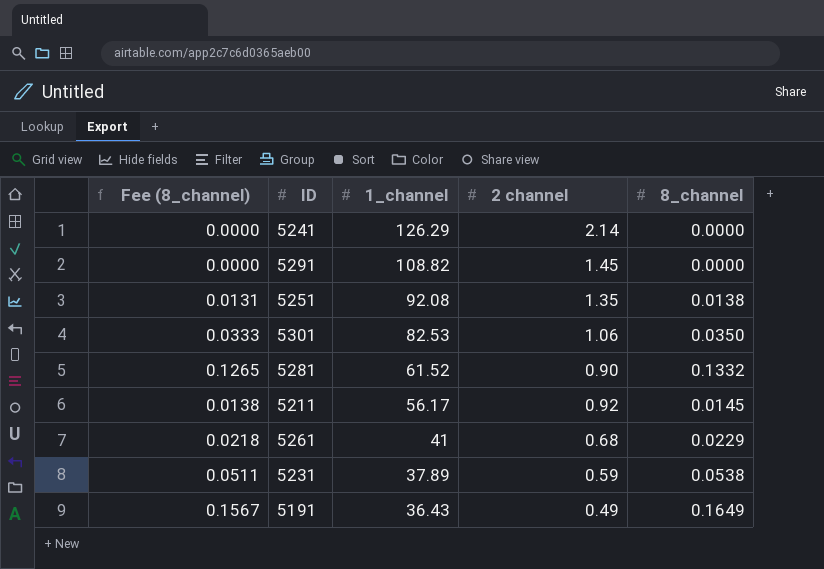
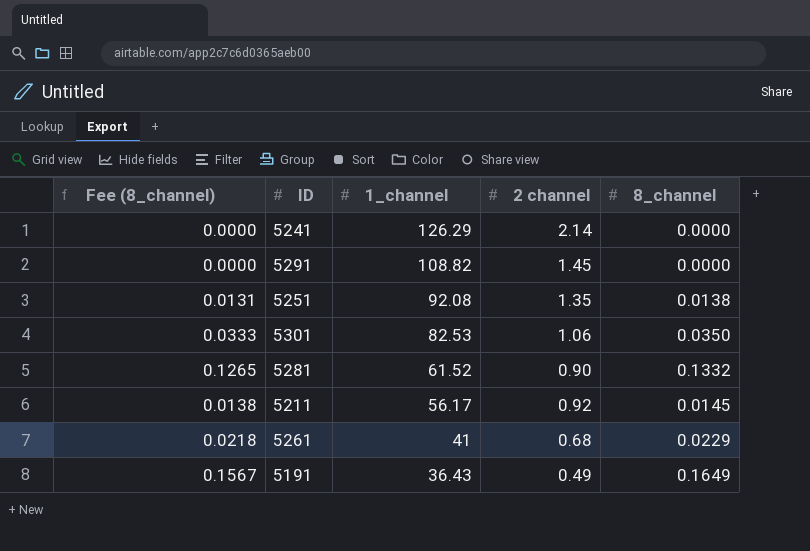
row 5231: 0.0511 | 37.89 | 0.59 | 0.0538 -> none

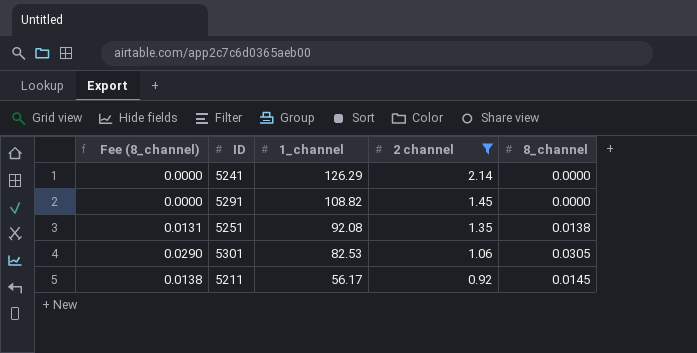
filter: none -> 2 channel >= 0.92
5301 | Fee (8_channel): 0.0333 -> 0.0290
5301 | 8_channel: 0.0350 -> 0.0305

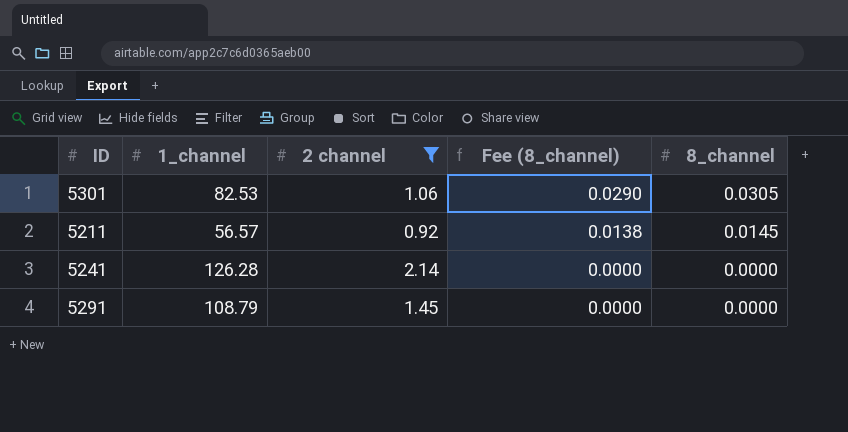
row order: 1_channel descending -> Fee (8_channel) descending
column Fee (8_channel) | position: 1 -> 4
row 5251: 0.0131 | 92.08 | 1.35 | 0.0138 -> none
5211 | 1_channel: 56.17 -> 56.57
5241 | 1_channel: 126.29 -> 126.28
5291 | 1_channel: 108.82 -> 108.79

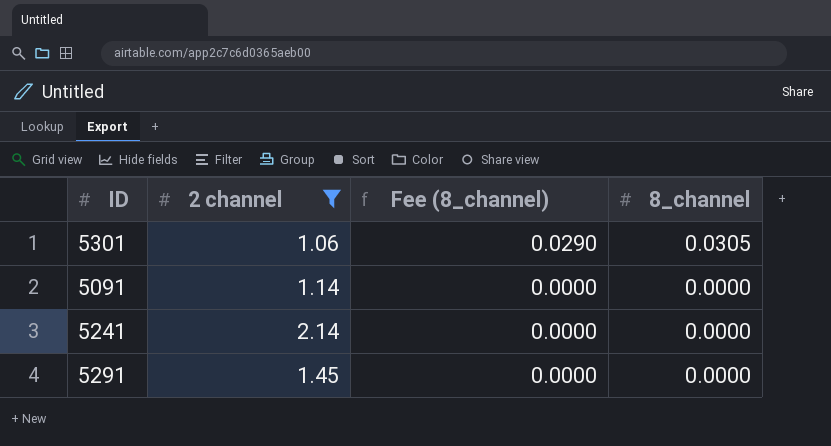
column 1_channel | position: 2 -> none
row 5211: 56.57 | 0.92 | 0.0138 | 0.0145 -> none
row 5091: none -> 1.14 | 0.0000 | 0.0000

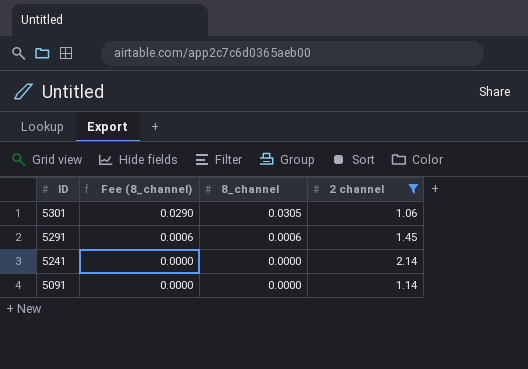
row order: Fee (8_channel) descending -> ID descending
column 2 channel | position: 2 -> 4
5291 | Fee (8_channel): 0.0000 -> 0.0006
5291 | 8_channel: 0.0000 -> 0.0006

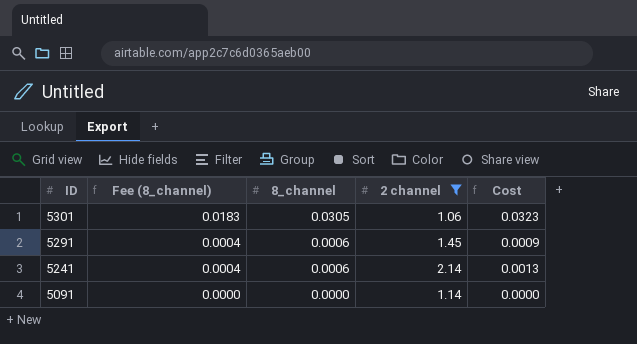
column Fee (8_channel) | formula: [8_channel] * 0.95 -> [8_channel] * 0.6
column Cost | formula: none -> [8_channel] * [2 channel]
5241 | 8_channel: 0.0000 -> 0.0006

